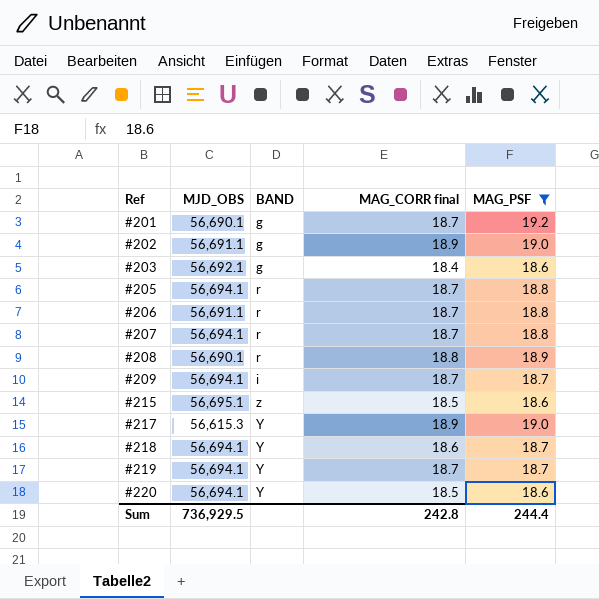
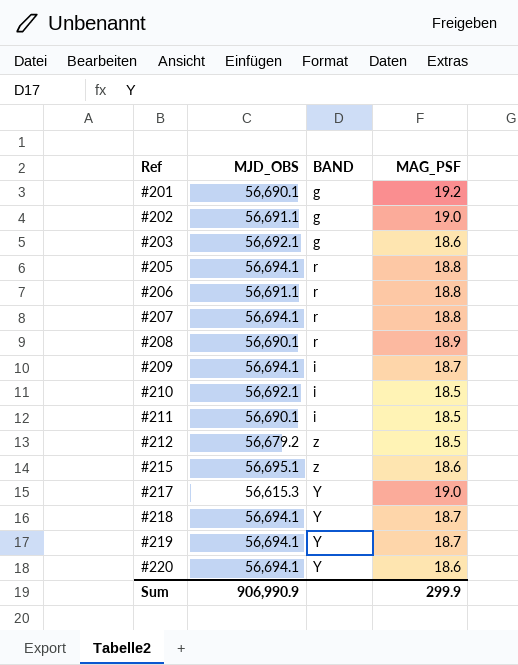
filter: MAG_PSF != 18.5 -> none
column MAG_CORR final | position: 4 -> none
Sum | MJD_OBS: 736,929.5 -> 906,990.9
Sum | MAG_PSF: 244.4 -> 299.9

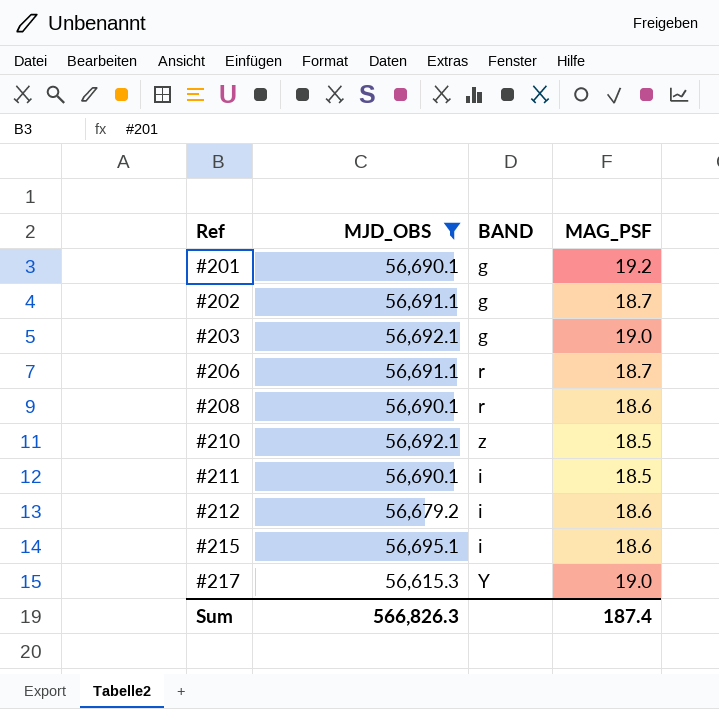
filter: none -> MJD_OBS != 56,694.1
#202 | MAG_PSF: 19.0 -> 18.7
#203 | MAG_PSF: 18.6 -> 19.0
#206 | MAG_PSF: 18.8 -> 18.7
#208 | MAG_PSF: 18.9 -> 18.6
#210 | BAND: i -> z
#212 | BAND: z -> i
#212 | MAG_PSF: 18.5 -> 18.6
#215 | BAND: z -> i
Sum | MJD_OBS: 906,990.9 -> 566,826.3
Sum | MAG_PSF: 299.9 -> 187.4

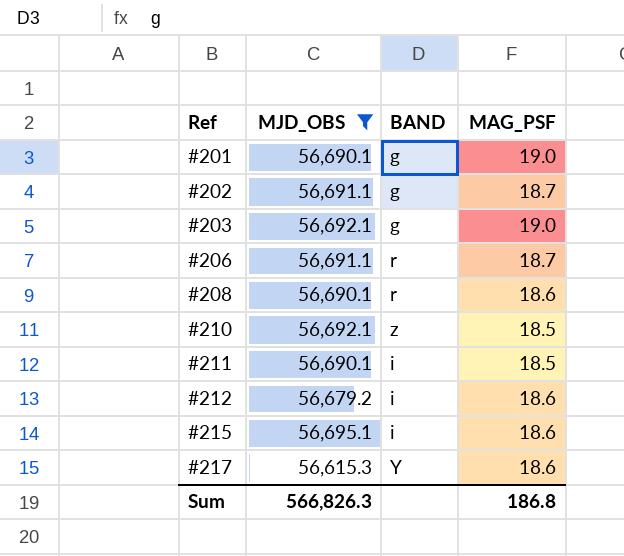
#201 | MAG_PSF: 19.2 -> 19.0
#217 | MAG_PSF: 19.0 -> 18.6
Sum | MAG_PSF: 187.4 -> 186.8

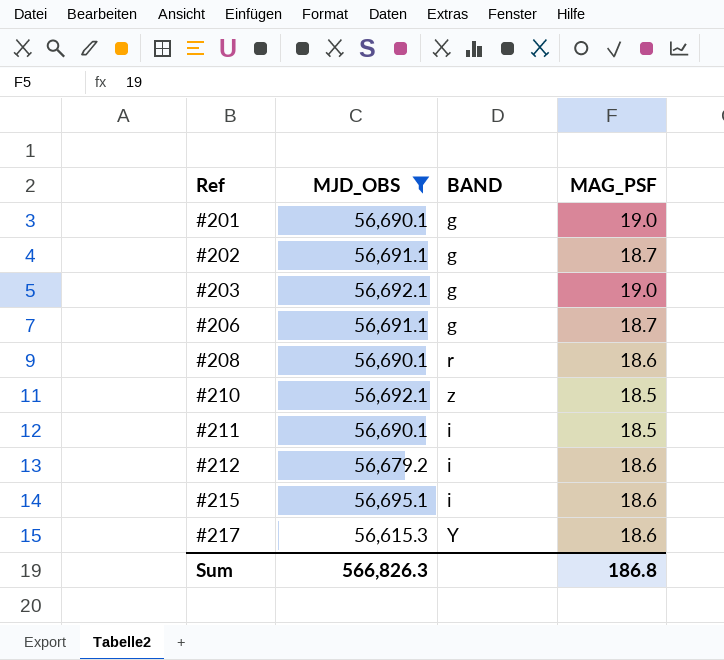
#206 | BAND: r -> g

